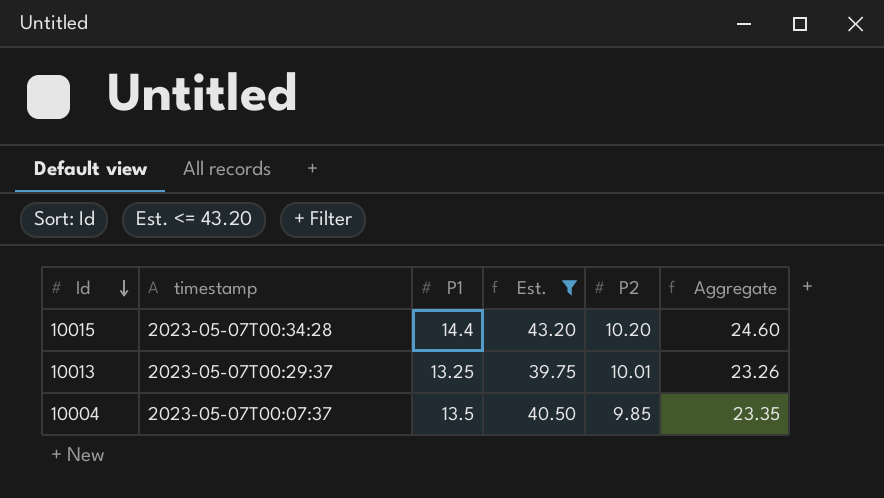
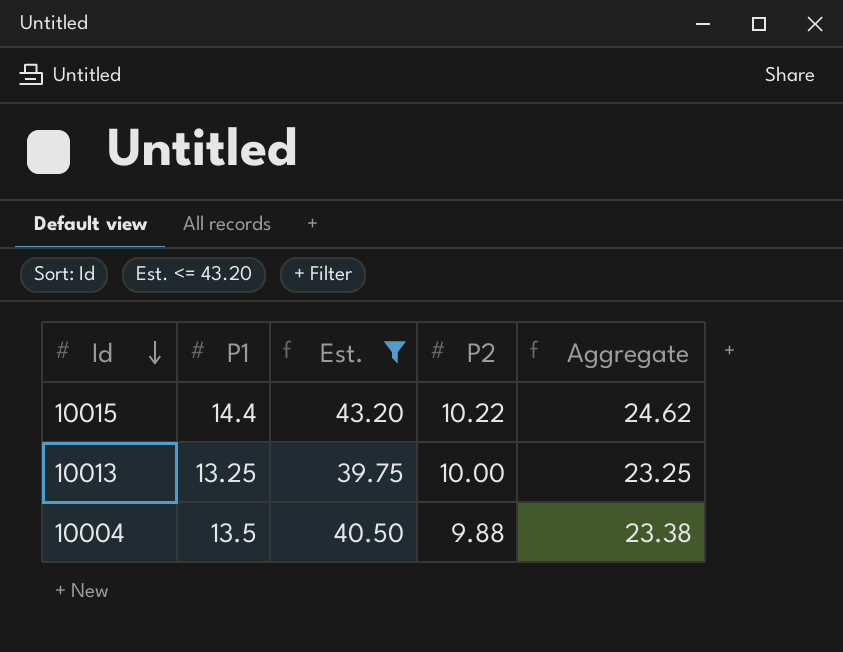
column timestamp | position: 2 -> none
10015 | P2: 10.20 -> 10.22
10015 | Aggregate: 24.60 -> 24.62
10013 | P2: 10.01 -> 10.00
10013 | Aggregate: 23.26 -> 23.25
10004 | P2: 9.85 -> 9.88
10004 | Aggregate: 23.35 -> 23.38

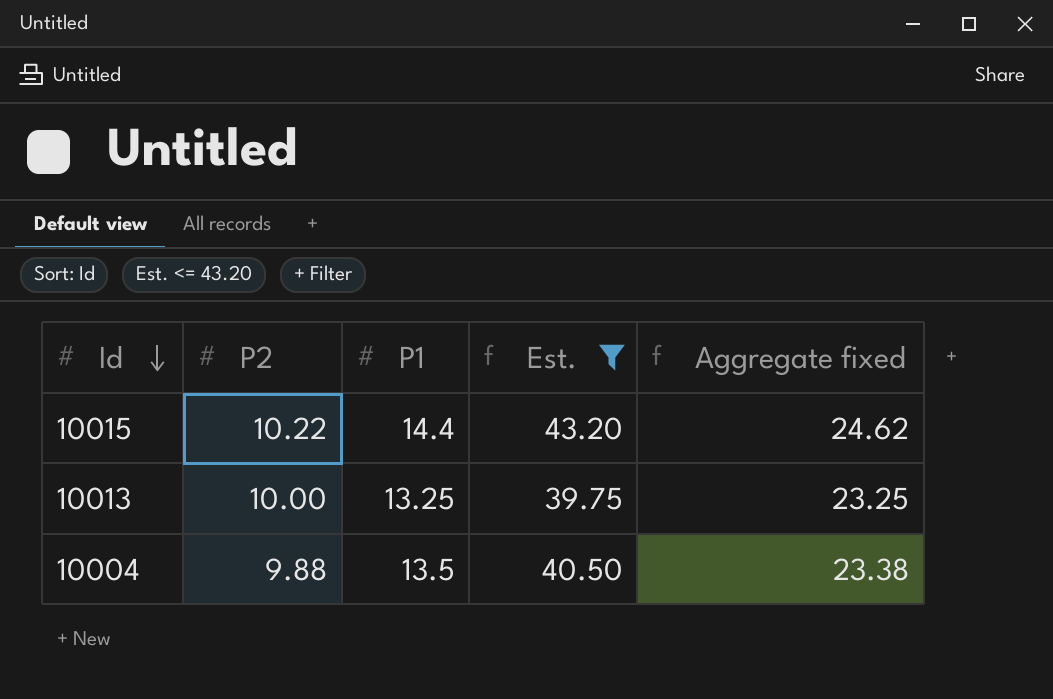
column P2 | position: 4 -> 2
column name: Aggregate -> Aggregate fixed

